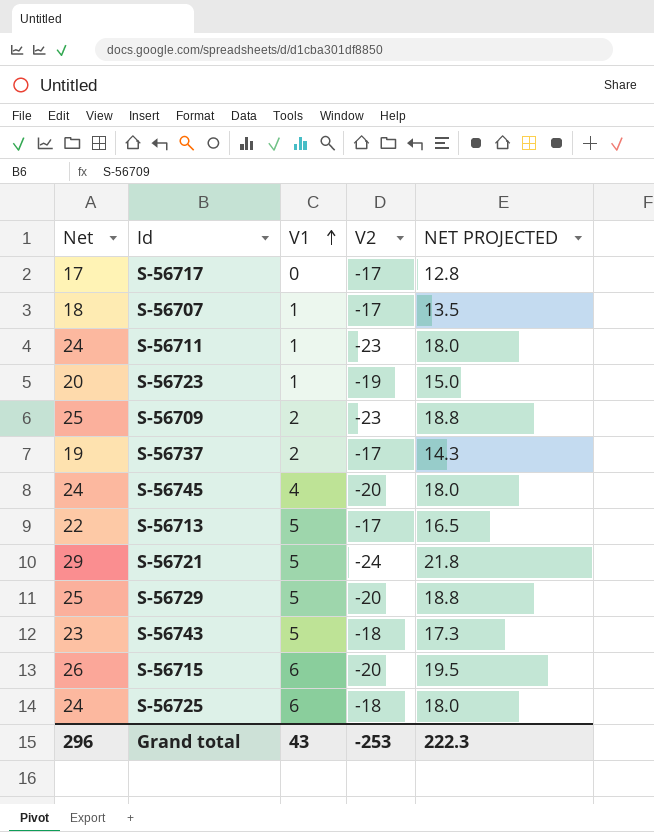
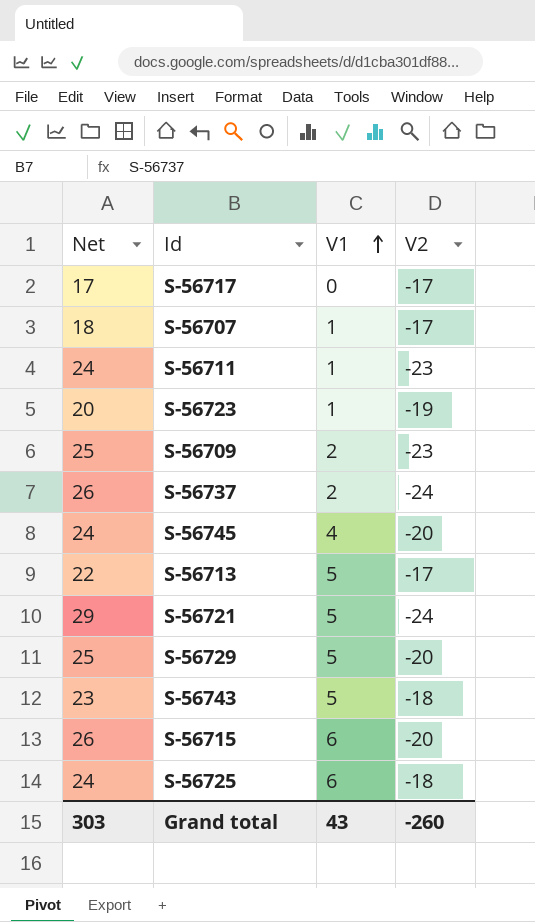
column NET PROJECTED | formula: [Net] * 0.75 -> none
S-56737 | Net: 19 -> 26
S-56737 | V2: -17 -> -24
Grand total | Net: 296 -> 303
Grand total | V2: -253 -> -260

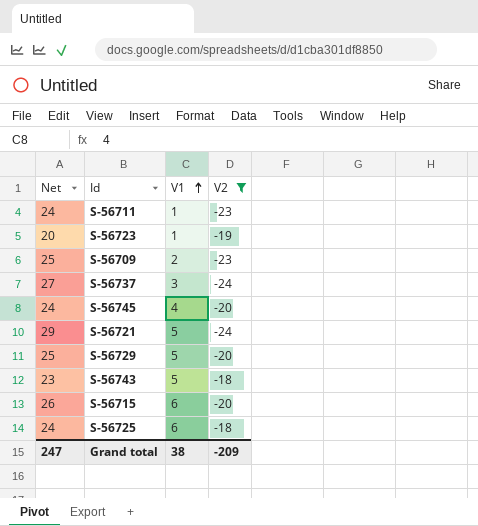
filter: none -> V2 != -17
S-56737 | Net: 26 -> 27
S-56737 | V1: 2 -> 3
Grand total | Net: 303 -> 247
Grand total | V1: 43 -> 38
Grand total | V2: -260 -> -209

